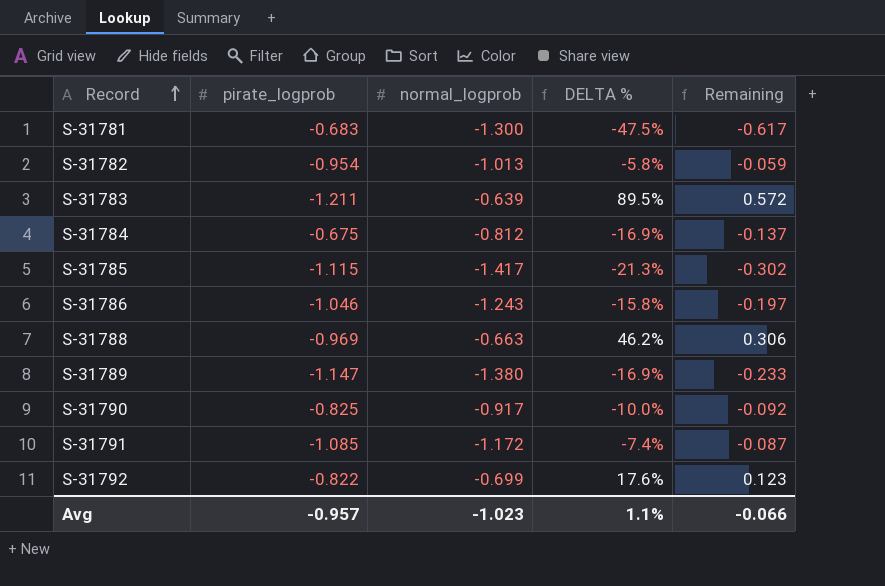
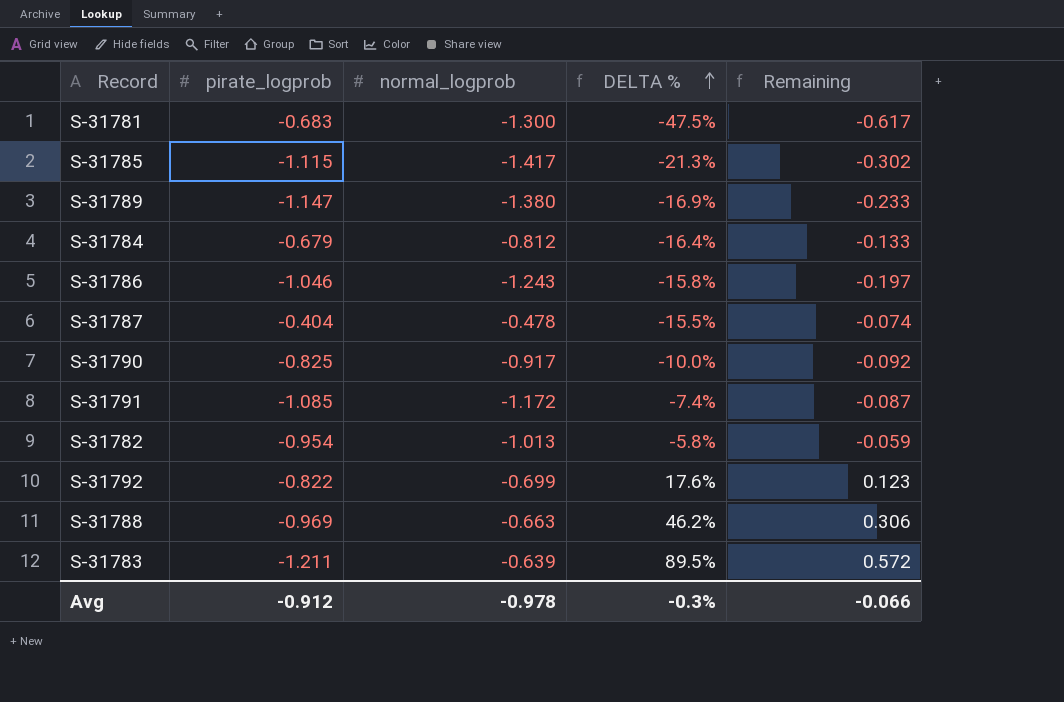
row order: Record ascending -> DELTA % ascending
S-31784 | pirate_logprob: -0.675 -> -0.679
S-31784 | DELTA %: -16.9% -> -16.4%
S-31784 | Remaining: -0.137 -> -0.133
row S-31787: none -> -0.404 | -0.478 | -15.5% | -0.074
Avg | pirate_logprob: -0.957 -> -0.912
Avg | normal_logprob: -1.023 -> -0.978
Avg | DELTA %: 1.1% -> -0.3%

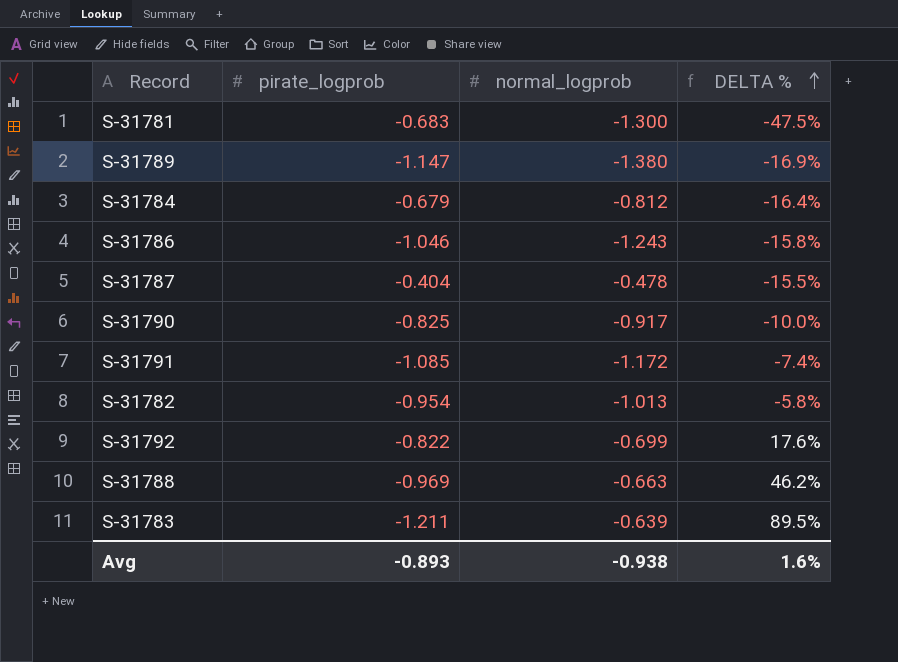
column Remaining | formula: [normal_logprob] - [pirate_logprob] -> none
row S-31785: -1.115 | -1.417 | -21.3% | -0.302 -> none
Avg | pirate_logprob: -0.912 -> -0.893
Avg | normal_logprob: -0.978 -> -0.938
Avg | DELTA %: -0.3% -> 1.6%

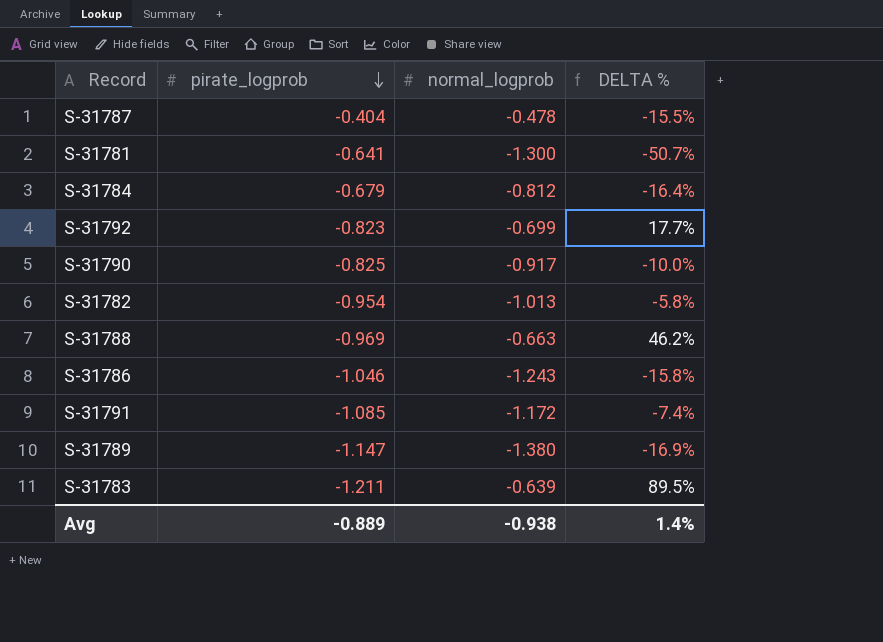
row order: DELTA % ascending -> pirate_logprob descending
S-31781 | pirate_logprob: -0.683 -> -0.641
S-31781 | DELTA %: -47.5% -> -50.7%
S-31792 | pirate_logprob: -0.822 -> -0.823
S-31792 | DELTA %: 17.6% -> 17.7%
Avg | pirate_logprob: -0.893 -> -0.889
Avg | DELTA %: 1.6% -> 1.4%

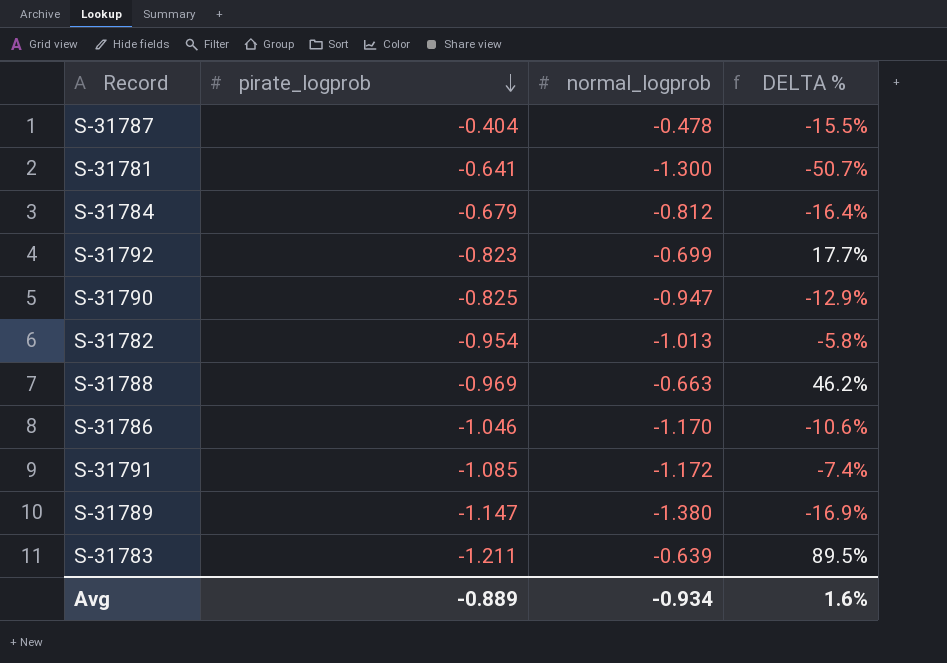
S-31790 | normal_logprob: -0.917 -> -0.947
S-31790 | DELTA %: -10.0% -> -12.9%
S-31786 | normal_logprob: -1.243 -> -1.170
S-31786 | DELTA %: -15.8% -> -10.6%
Avg | normal_logprob: -0.938 -> -0.934
Avg | DELTA %: 1.4% -> 1.6%

